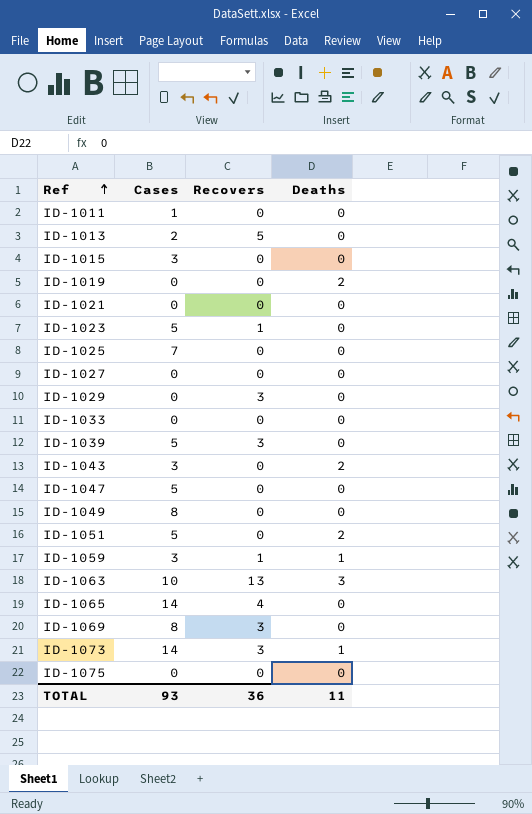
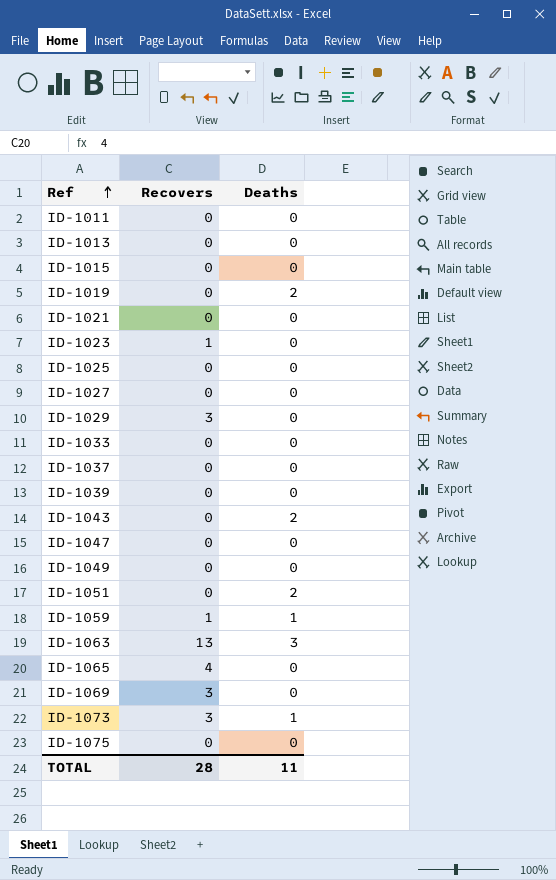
column Cases | position: 2 -> none
ID-1013 | Recovers: 5 -> 0
row ID-1037: none -> 0 | 0
ID-1039 | Recovers: 3 -> 0
TOTAL | Recovers: 36 -> 28

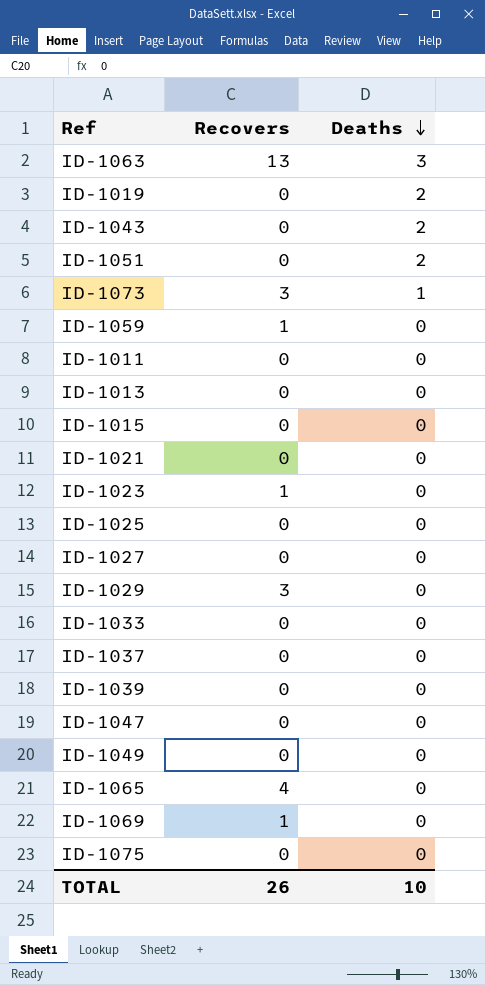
row order: Ref ascending -> Deaths descending
ID-1059 | Deaths: 1 -> 0
ID-1069 | Recovers: 3 -> 1
TOTAL | Recovers: 28 -> 26
TOTAL | Deaths: 11 -> 10

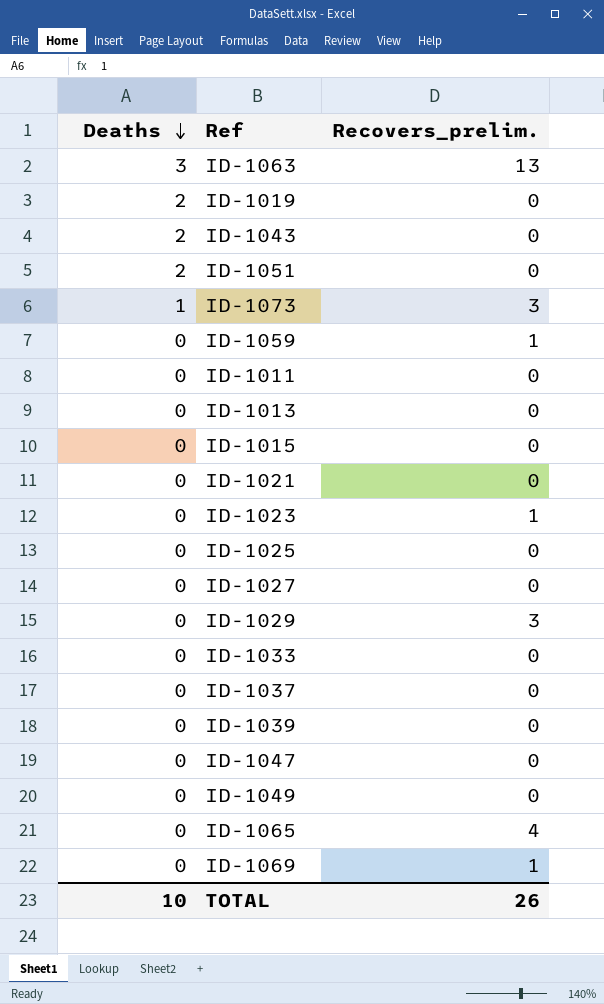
column Deaths | position: 3 -> 1
column name: Recovers -> Recovers_prelim.
row ID-1075: 0 | 0 -> none

